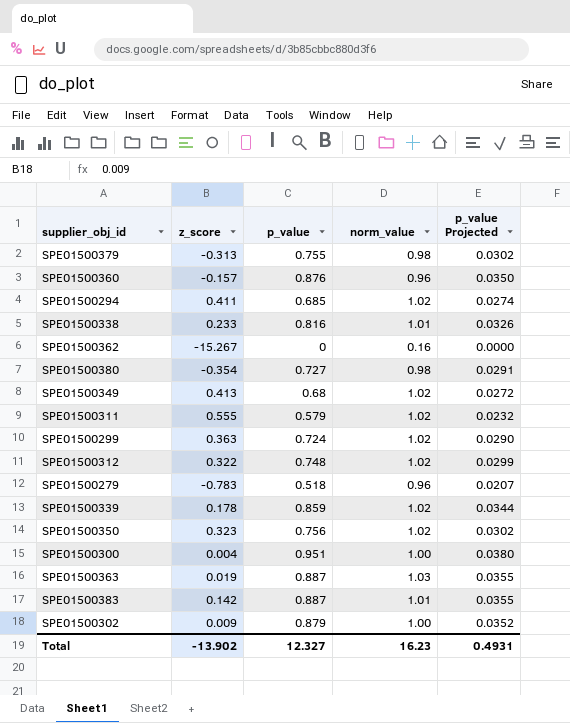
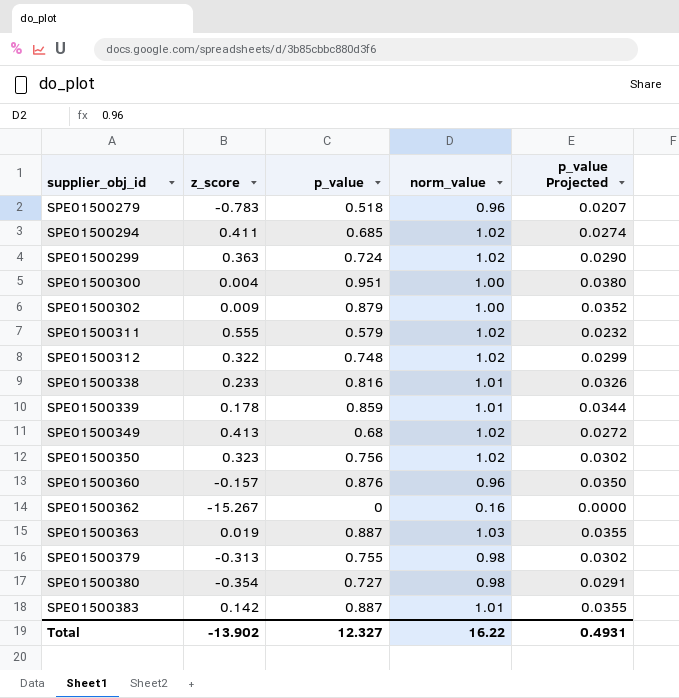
row order: none -> supplier_obj_id ascending
SPE01500339 | norm_value: 1.02 -> 1.01
Total | norm_value: 16.23 -> 16.22

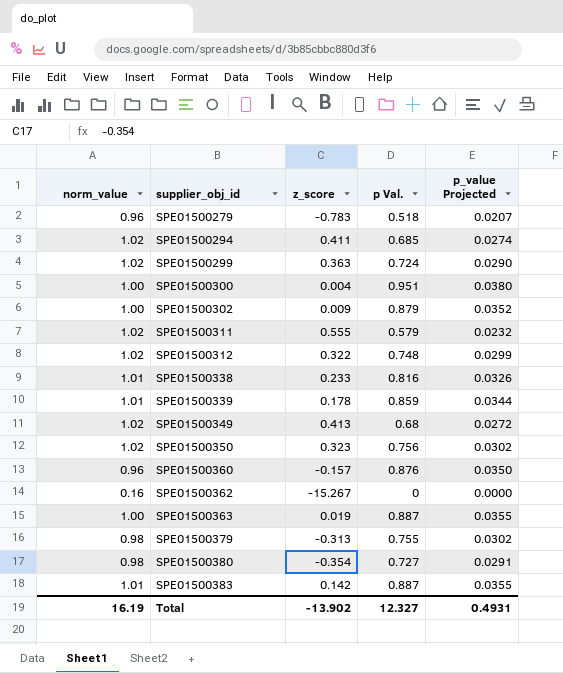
column norm_value | position: 4 -> 1
column name: p_value -> p Val.
SPE01500363 | norm_value: 1.03 -> 1.00
Total | norm_value: 16.22 -> 16.19

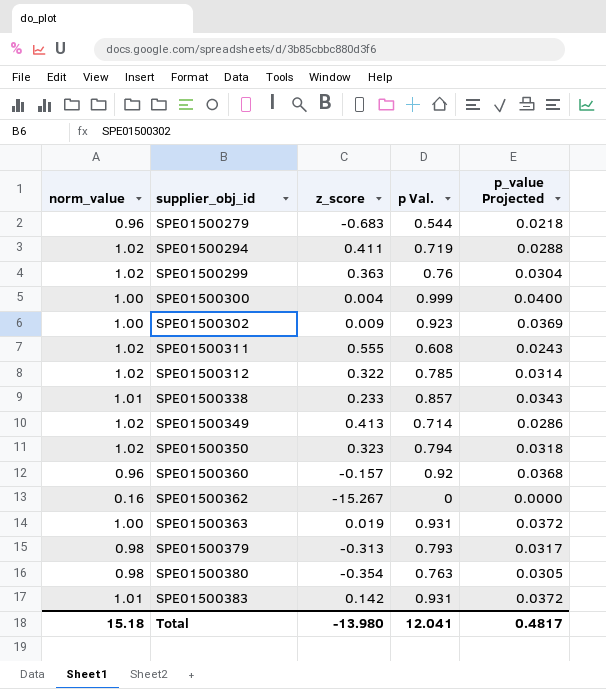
row SPE01500339: 1.01 | 0.178 | 0.859 | 0.0344 -> none
SPE01500279 | z_score: -0.783 -> -0.683
SPE01500279 | p Val.: 0.518 -> 0.544
SPE01500279 | p_value Projected: 0.0207 -> 0.0218
SPE01500294 | p Val.: 0.685 -> 0.719
SPE01500294 | p_value Projected: 0.0274 -> 0.0288
SPE01500299 | p Val.: 0.724 -> 0.76
SPE01500299 | p_value Projected: 0.0290 -> 0.0304
SPE01500300 | p Val.: 0.951 -> 0.999
SPE01500300 | p_value Projected: 0.0380 -> 0.0400
SPE01500302 | p Val.: 0.879 -> 0.923
SPE01500302 | p_value Projected: 0.0352 -> 0.0369
SPE01500311 | p Val.: 0.579 -> 0.608
SPE01500311 | p_value Projected: 0.0232 -> 0.0243
SPE01500312 | p Val.: 0.748 -> 0.785
SPE01500312 | p_value Projected: 0.0299 -> 0.0314
SPE01500338 | p Val.: 0.816 -> 0.857
SPE01500338 | p_value Projected: 0.0326 -> 0.0343
SPE01500349 | p Val.: 0.68 -> 0.714
SPE01500349 | p_value Projected: 0.0272 -> 0.0286
SPE01500350 | p Val.: 0.756 -> 0.794
SPE01500350 | p_value Projected: 0.0302 -> 0.0318
SPE01500360 | p Val.: 0.876 -> 0.92
SPE01500360 | p_value Projected: 0.0350 -> 0.0368
SPE01500363 | p Val.: 0.887 -> 0.931
SPE01500363 | p_value Projected: 0.0355 -> 0.0372
SPE01500379 | p Val.: 0.755 -> 0.793
SPE01500379 | p_value Projected: 0.0302 -> 0.0317
SPE01500380 | p Val.: 0.727 -> 0.763
SPE01500380 | p_value Projected: 0.0291 -> 0.0305
SPE01500383 | p Val.: 0.887 -> 0.931
SPE01500383 | p_value Projected: 0.0355 -> 0.0372
Total | norm_value: 16.19 -> 15.18
Total | z_score: -13.902 -> -13.980
Total | p Val.: 12.327 -> 12.041
Total | p_value Projected: 0.4931 -> 0.4817

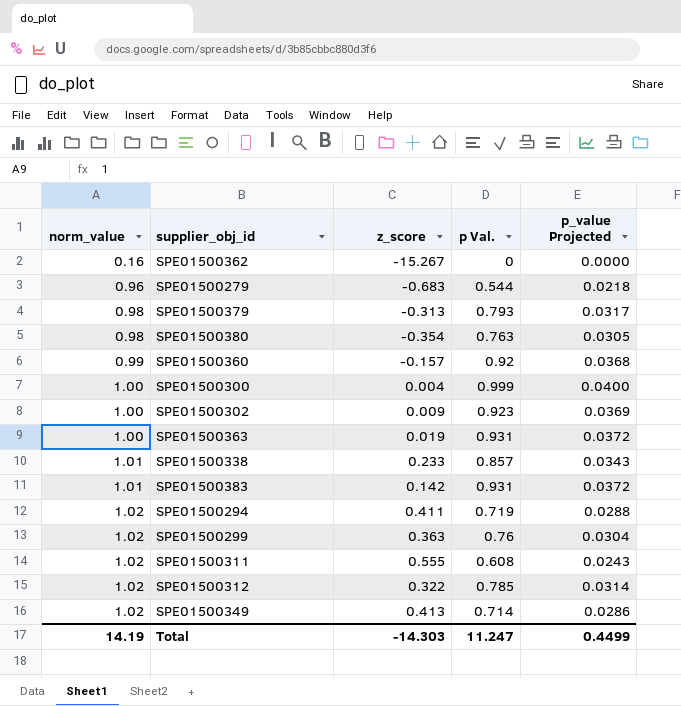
row order: supplier_obj_id ascending -> norm_value ascending
row SPE01500350: 1.02 | 0.323 | 0.794 | 0.0318 -> none
SPE01500360 | norm_value: 0.96 -> 0.99
Total | norm_value: 15.18 -> 14.19
Total | z_score: -13.980 -> -14.303
Total | p Val.: 12.041 -> 11.247
Total | p_value Projected: 0.4817 -> 0.4499

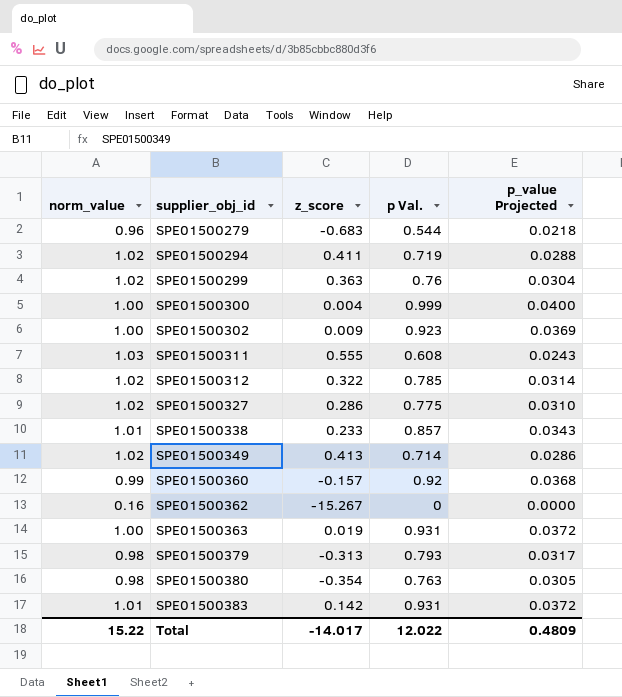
row order: norm_value ascending -> supplier_obj_id ascending
SPE01500311 | norm_value: 1.02 -> 1.03
row SPE01500327: none -> 1.02 | 0.286 | 0.775 | 0.0310
Total | norm_value: 14.19 -> 15.22
Total | z_score: -14.303 -> -14.017
Total | p Val.: 11.247 -> 12.022
Total | p_value Projected: 0.4499 -> 0.4809

